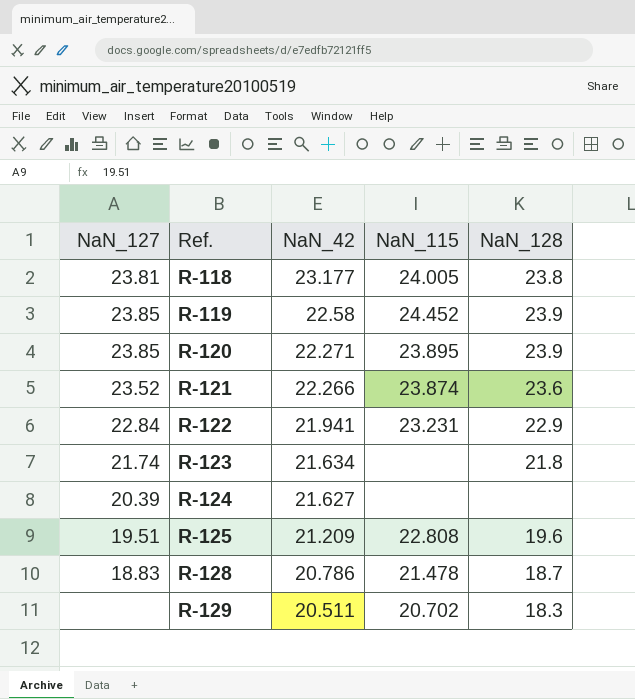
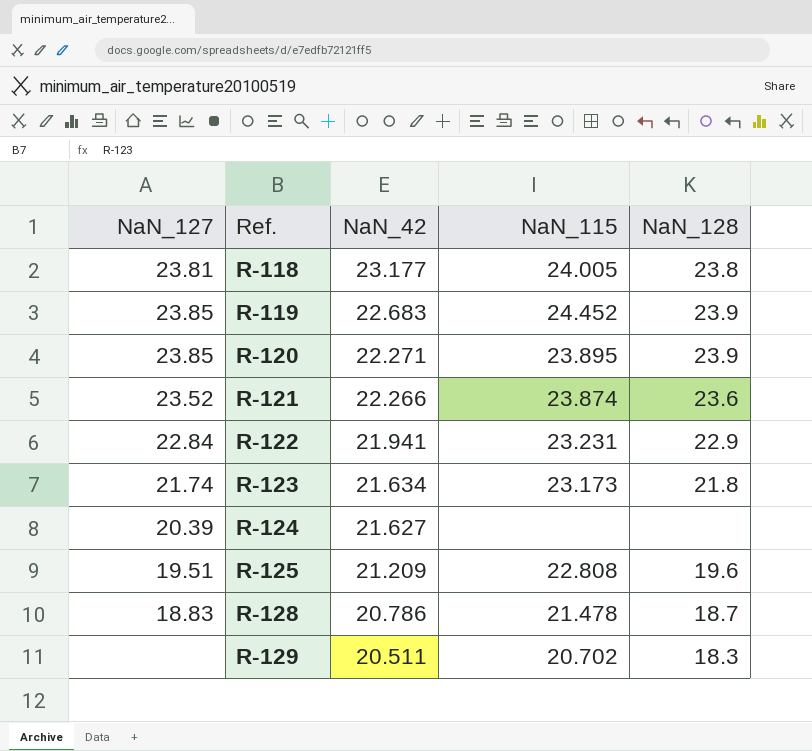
R-119 | NaN_42: 22.58 -> 22.683
R-123 | NaN_115: none -> 23.173

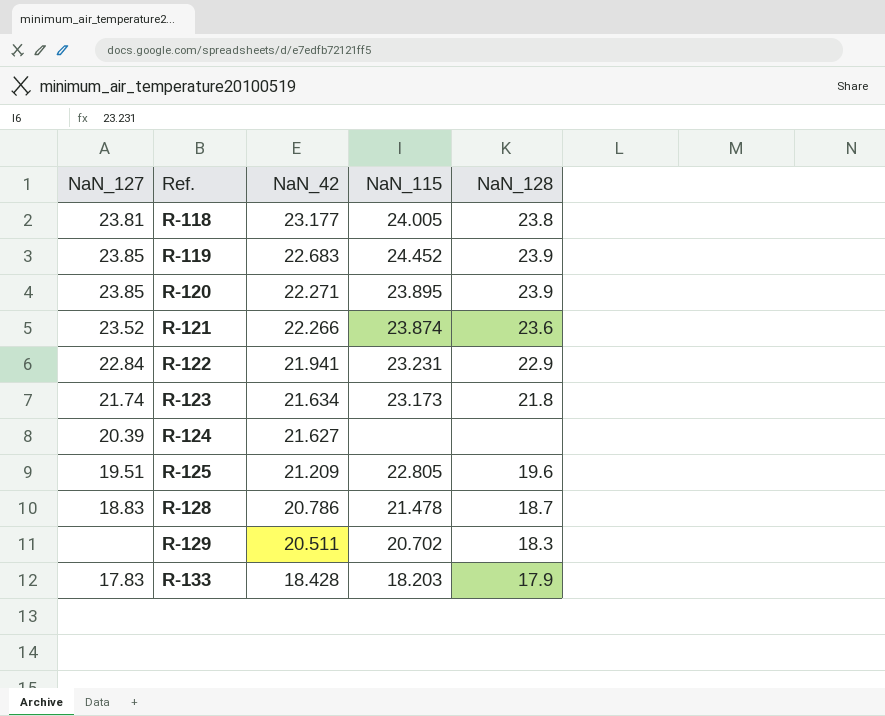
R-125 | NaN_115: 22.808 -> 22.805
row R-133: none -> 17.83 | 18.428 | 18.203 | 17.9

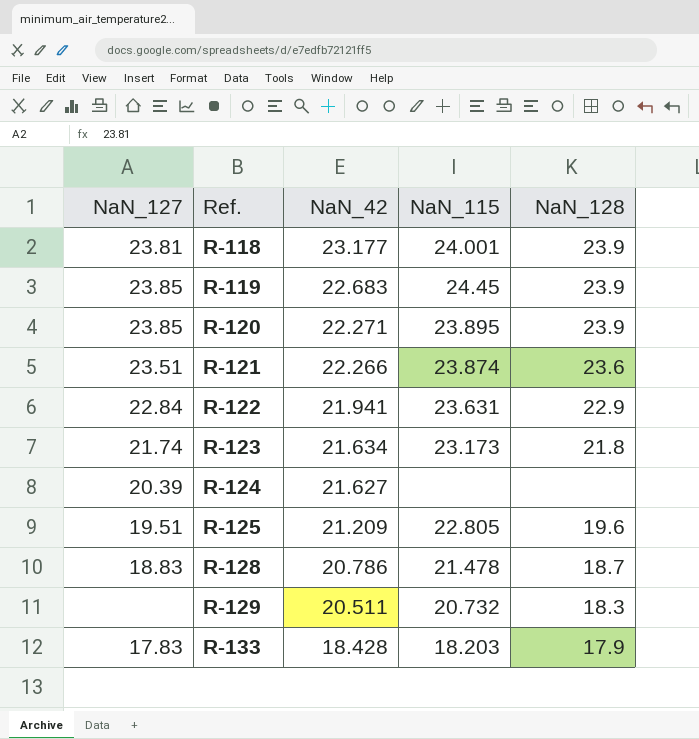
R-118 | NaN_115: 24.005 -> 24.001
R-118 | NaN_128: 23.8 -> 23.9
R-119 | NaN_115: 24.452 -> 24.45
R-121 | NaN_127: 23.52 -> 23.51
R-122 | NaN_115: 23.231 -> 23.631
R-129 | NaN_115: 20.702 -> 20.732

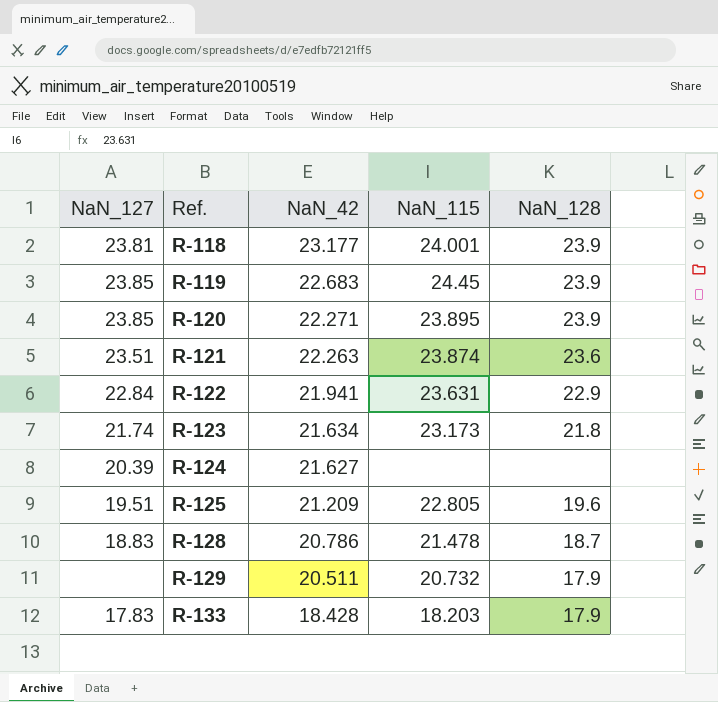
R-121 | NaN_42: 22.266 -> 22.263
R-129 | NaN_128: 18.3 -> 17.9

